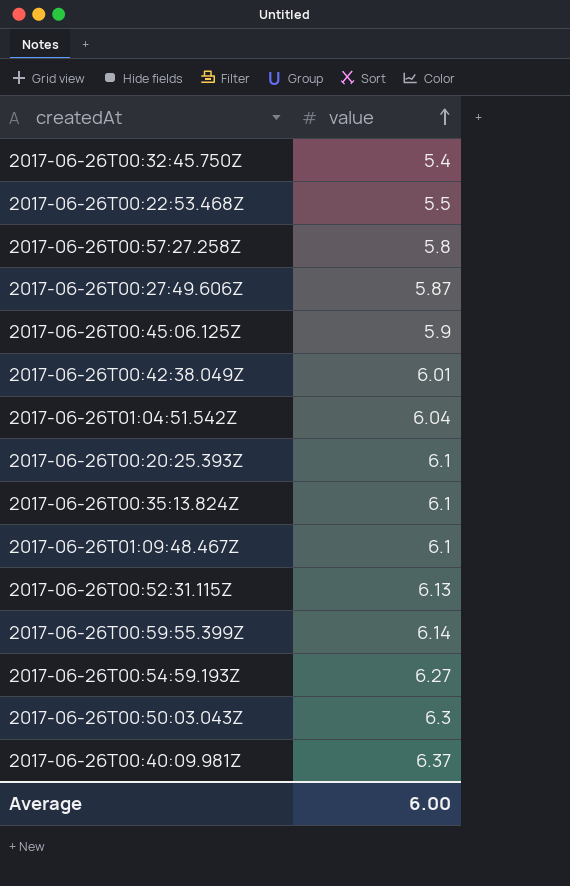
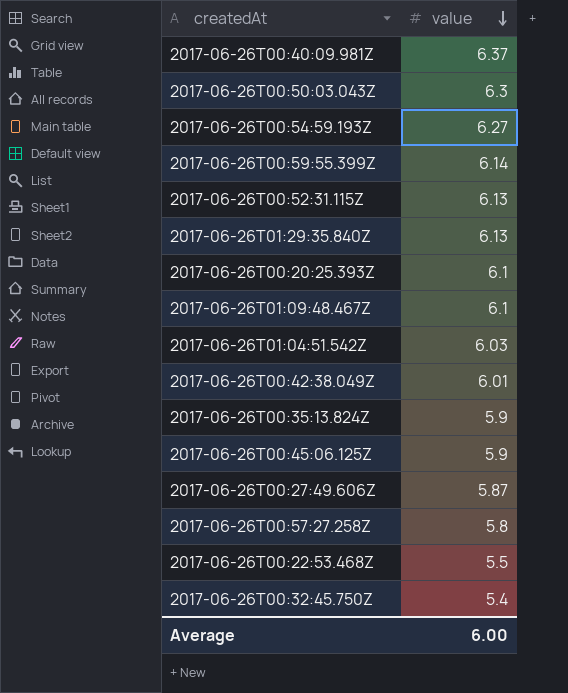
row order: value ascending -> value descending
row 2017-06-26T01:29:35.840Z: none -> 6.13
2017-06-26T01:04:51.542Z | value: 6.04 -> 6.03
2017-06-26T00:35:13.824Z | value: 6.1 -> 5.9

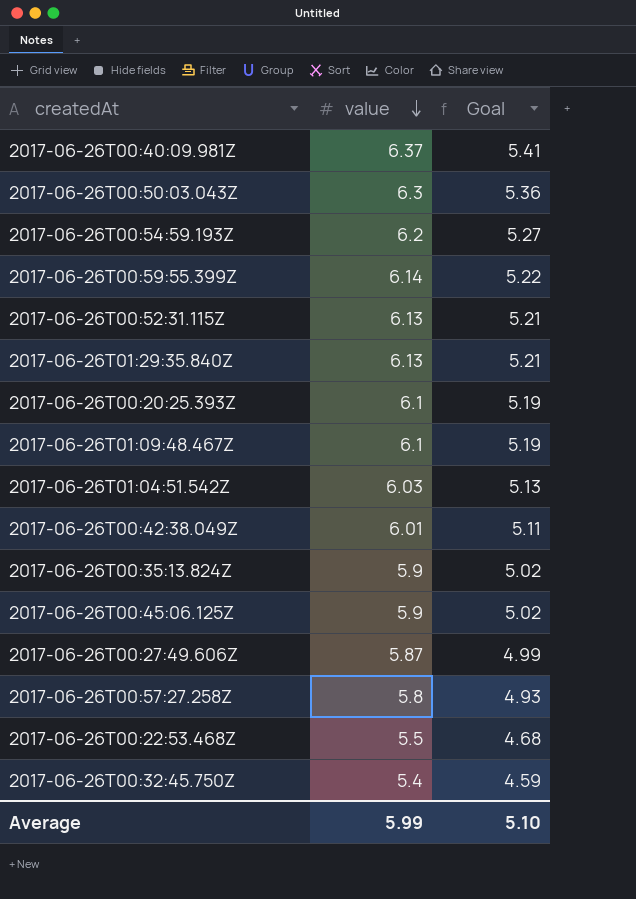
column Goal | formula: none -> [value] * 0.85
2017-06-26T00:54:59.193Z | value: 6.27 -> 6.2
Average | value: 6.00 -> 5.99

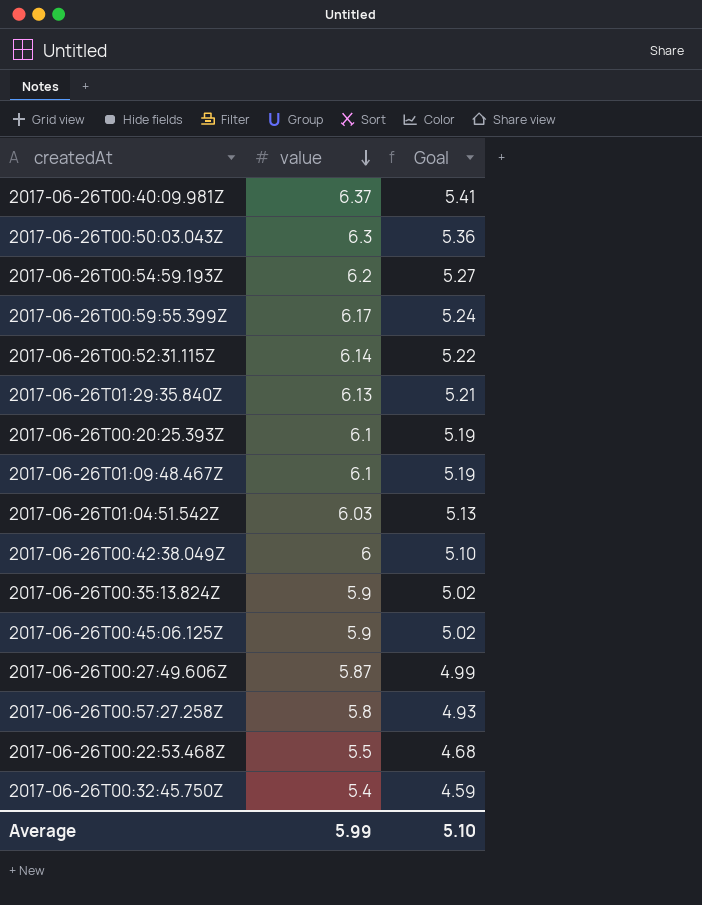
2017-06-26T00:59:55.399Z | value: 6.14 -> 6.17
2017-06-26T00:59:55.399Z | Goal: 5.22 -> 5.24
2017-06-26T00:52:31.115Z | value: 6.13 -> 6.14
2017-06-26T00:52:31.115Z | Goal: 5.21 -> 5.22
2017-06-26T00:42:38.049Z | value: 6.01 -> 6
2017-06-26T00:42:38.049Z | Goal: 5.11 -> 5.10

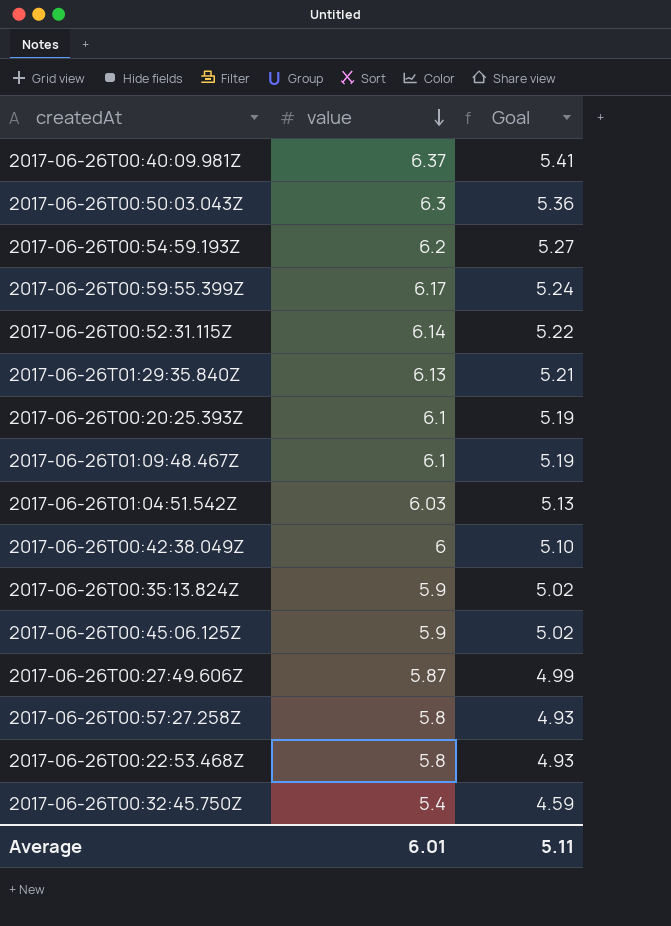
2017-06-26T00:22:53.468Z | value: 5.5 -> 5.8
2017-06-26T00:22:53.468Z | Goal: 4.68 -> 4.93
Average | value: 5.99 -> 6.01
Average | Goal: 5.10 -> 5.11

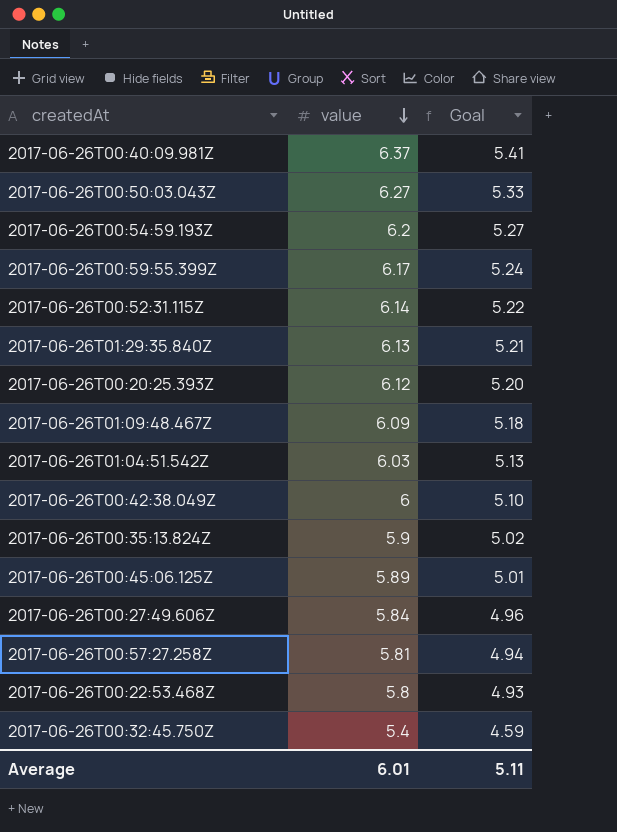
2017-06-26T00:50:03.043Z | value: 6.3 -> 6.27
2017-06-26T00:50:03.043Z | Goal: 5.36 -> 5.33
2017-06-26T00:20:25.393Z | value: 6.1 -> 6.12
2017-06-26T00:20:25.393Z | Goal: 5.19 -> 5.20
2017-06-26T01:09:48.467Z | value: 6.1 -> 6.09
2017-06-26T01:09:48.467Z | Goal: 5.19 -> 5.18
2017-06-26T00:45:06.125Z | value: 5.9 -> 5.89
2017-06-26T00:45:06.125Z | Goal: 5.02 -> 5.01
2017-06-26T00:27:49.606Z | value: 5.87 -> 5.84
2017-06-26T00:27:49.606Z | Goal: 4.99 -> 4.96
2017-06-26T00:57:27.258Z | value: 5.8 -> 5.81
2017-06-26T00:57:27.258Z | Goal: 4.93 -> 4.94

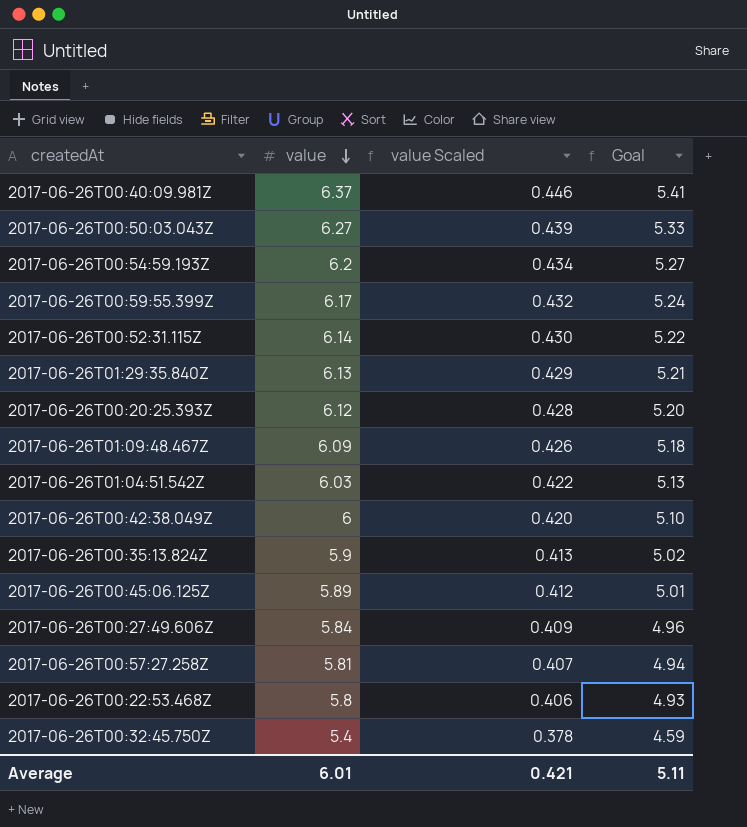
column value Scaled | formula: none -> [value] * 0.07

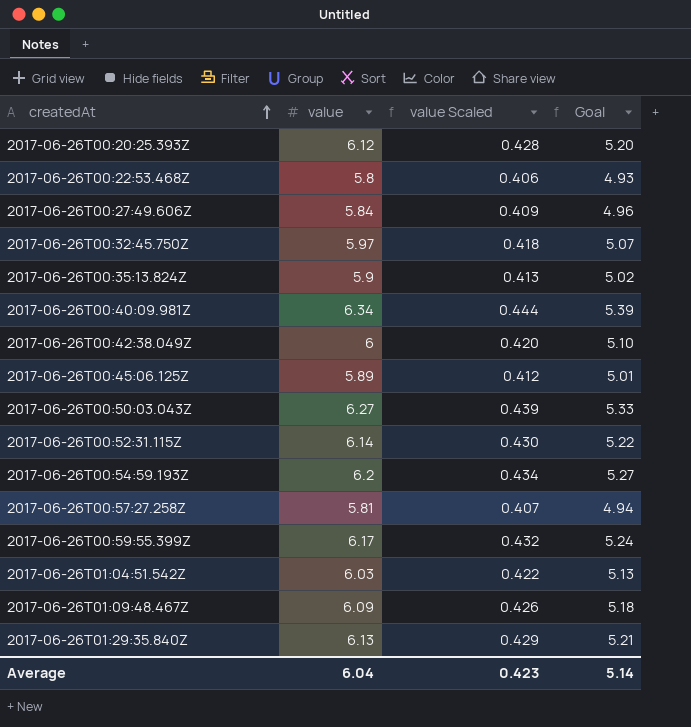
row order: value descending -> createdAt ascending
2017-06-26T00:32:45.750Z | value: 5.4 -> 5.97
2017-06-26T00:32:45.750Z | value Scaled: 0.378 -> 0.418
2017-06-26T00:32:45.750Z | Goal: 4.59 -> 5.07
2017-06-26T00:40:09.981Z | value: 6.37 -> 6.34
2017-06-26T00:40:09.981Z | value Scaled: 0.446 -> 0.444
2017-06-26T00:40:09.981Z | Goal: 5.41 -> 5.39
Average | value: 6.01 -> 6.04
Average | value Scaled: 0.421 -> 0.423
Average | Goal: 5.11 -> 5.14

